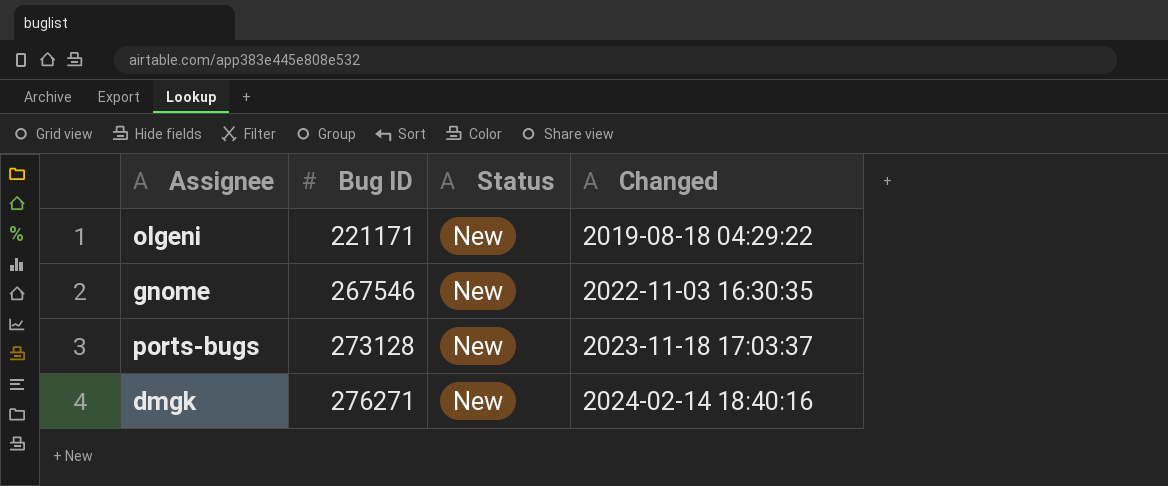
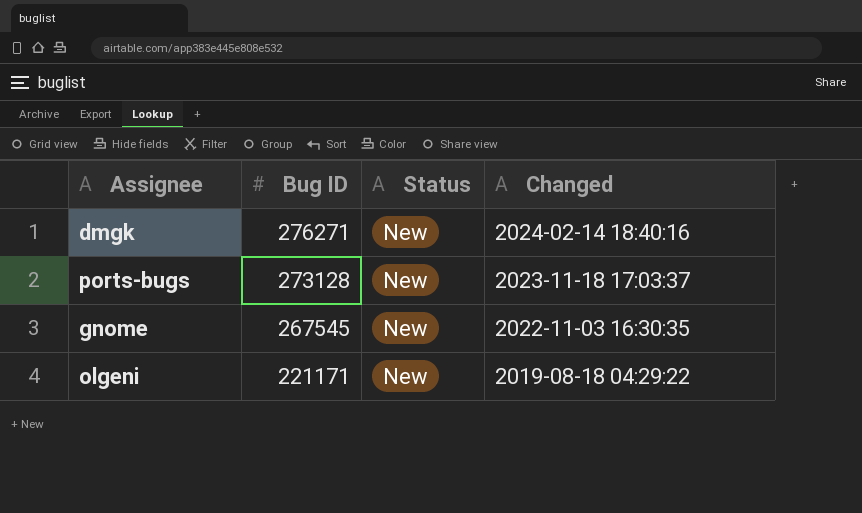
row order: Bug ID ascending -> Bug ID descending
gnome | Bug ID: 267546 -> 267545

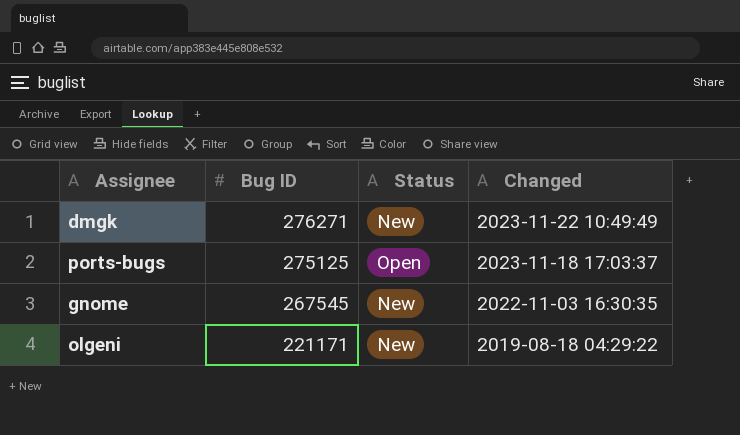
dmgk | Changed: 2024-02-14 18:40:16 -> 2023-11-22 10:49:49
ports-bugs | Bug ID: 273128 -> 275125
ports-bugs | Status: New -> Open

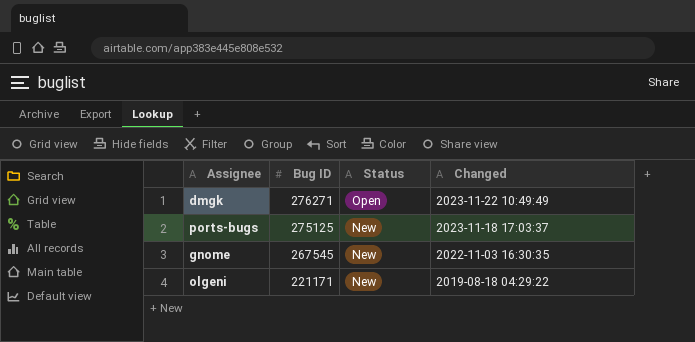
dmgk | Status: New -> Open
ports-bugs | Status: Open -> New

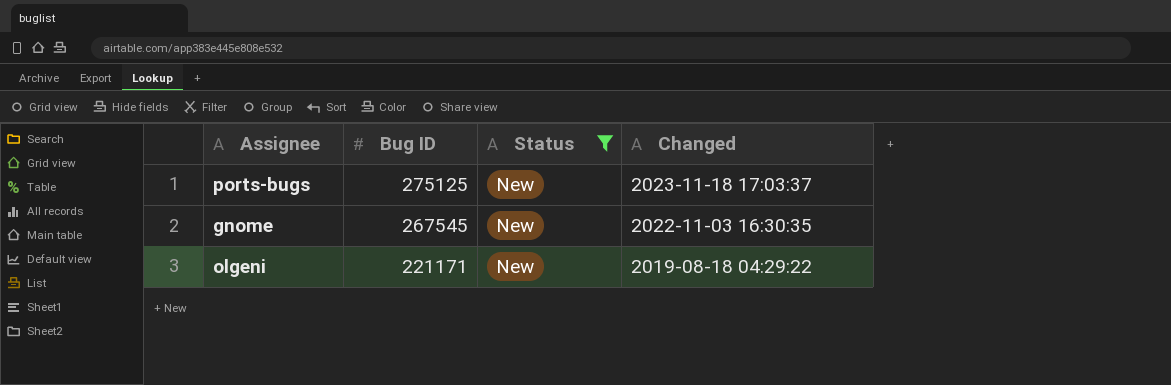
filter: none -> Status = New

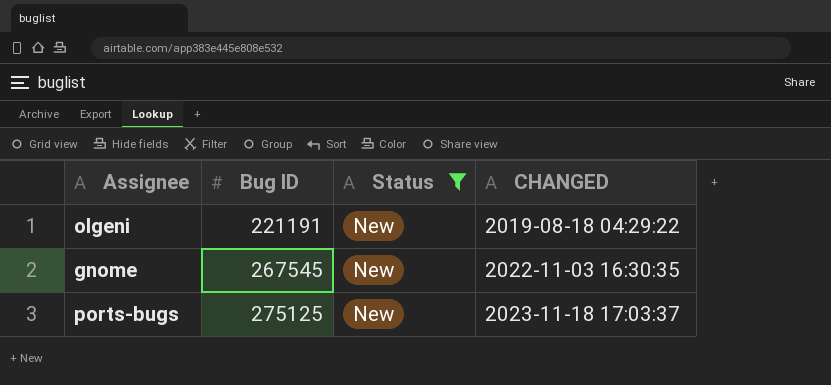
row order: Bug ID descending -> Bug ID ascending
column name: Changed -> CHANGED
olgeni | Bug ID: 221171 -> 221191

